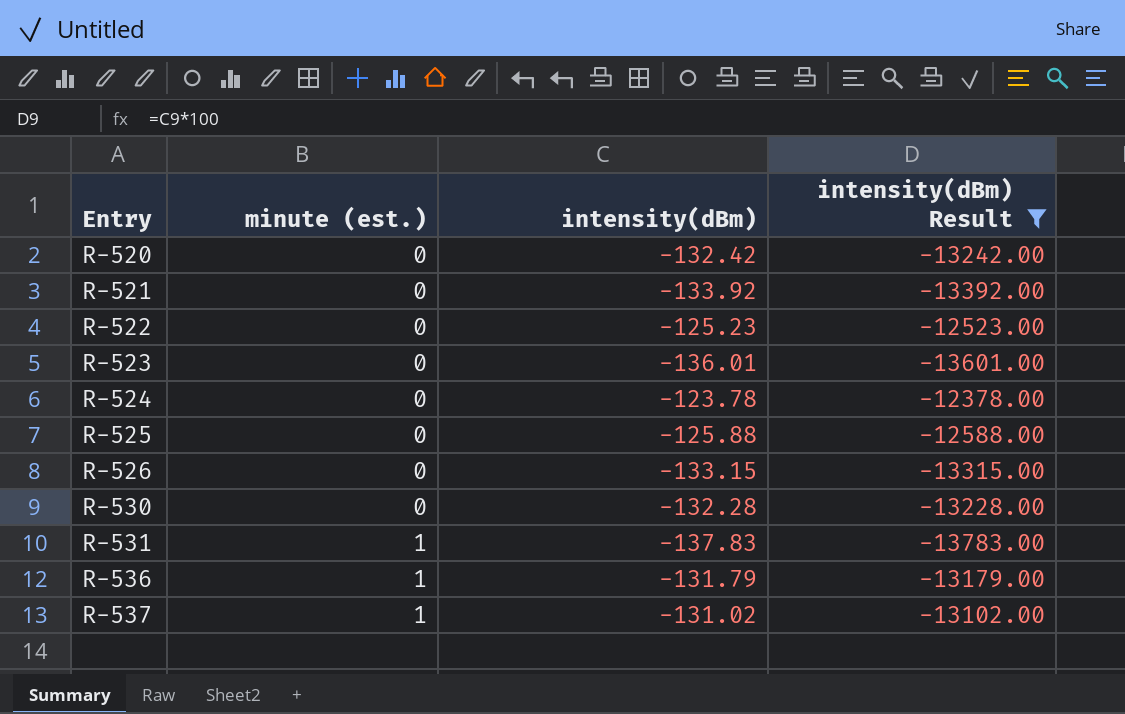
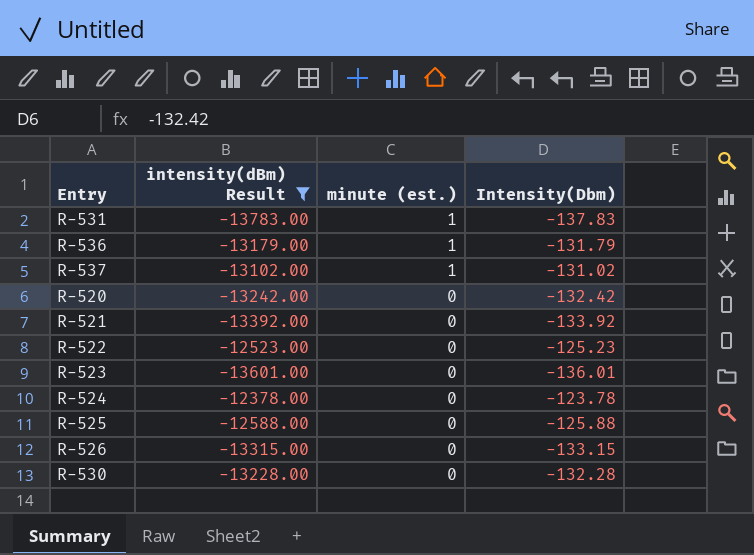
row order: Entry ascending -> minute (est.) descending
column intensity(dBm) Result | position: 4 -> 2
column name: intensity(dBm) -> Intensity(Dbm)

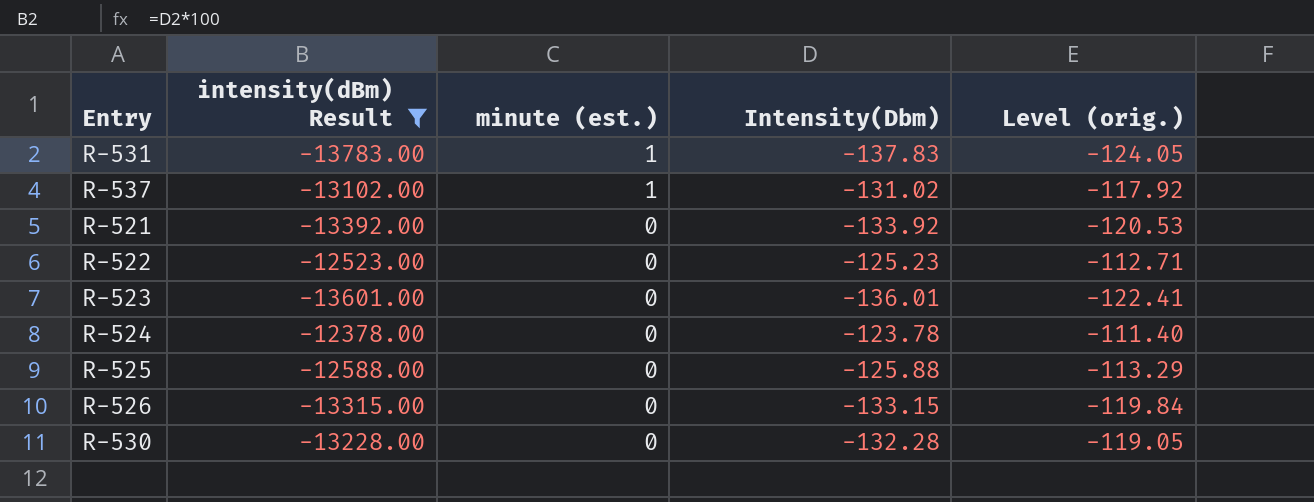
column Level (orig.) | formula: none -> [Intensity(Dbm)] * 0.9
row R-536: -13179.00 | 1 | -131.79 -> none
row R-520: -13242.00 | 0 | -132.42 -> none

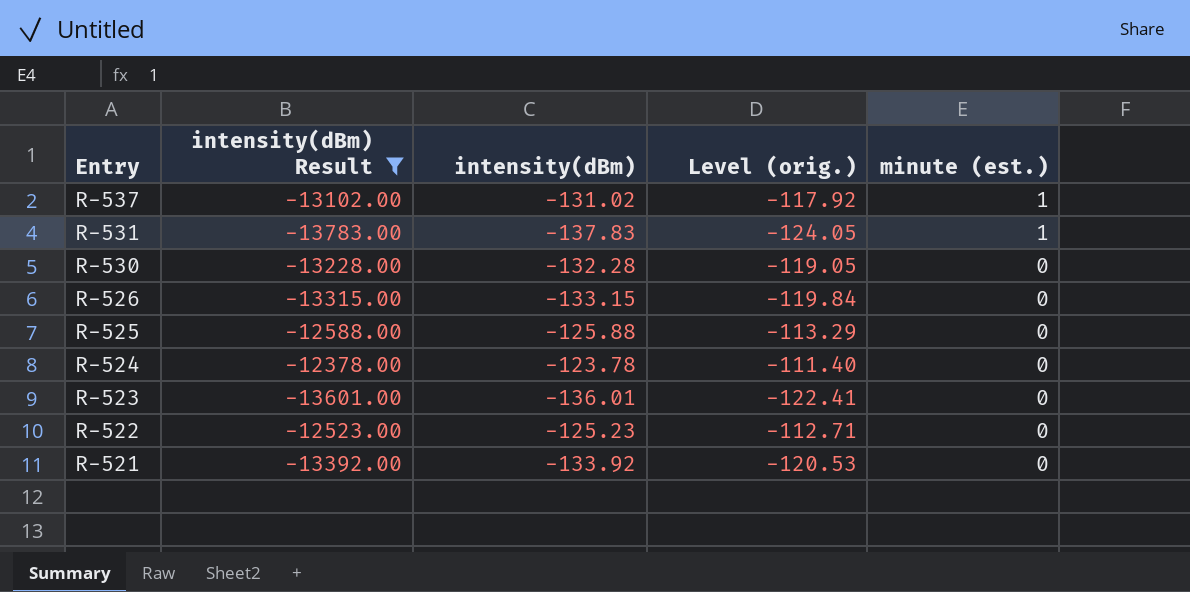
row order: minute (est.) descending -> Entry descending
column name: Intensity(Dbm) -> intensity(dBm)
column minute (est.) | position: 3 -> 5

